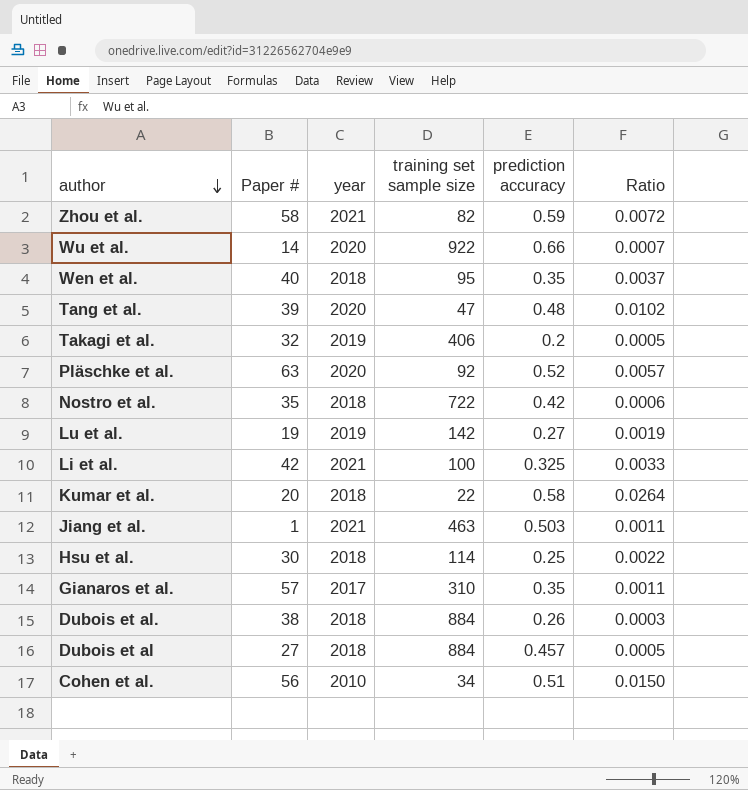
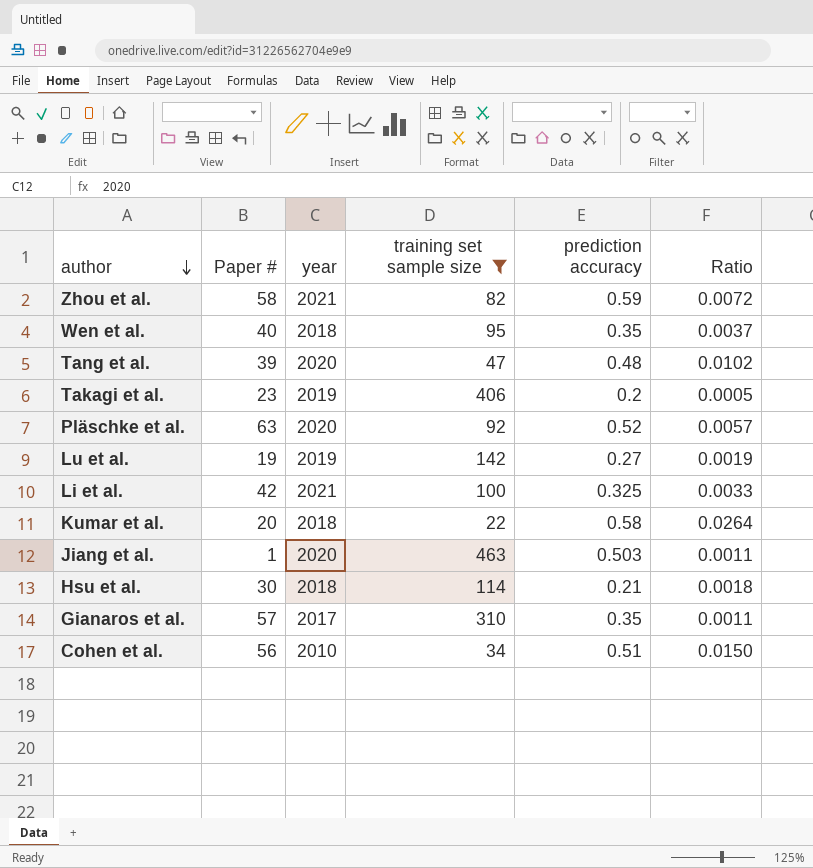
filter: none -> training set sample size <= 463
Takagi et al. | Paper #: 32 -> 23
Jiang et al. | year: 2021 -> 2020
Hsu et al. | prediction accuracy: 0.25 -> 0.21
Hsu et al. | Ratio: 0.0022 -> 0.0018

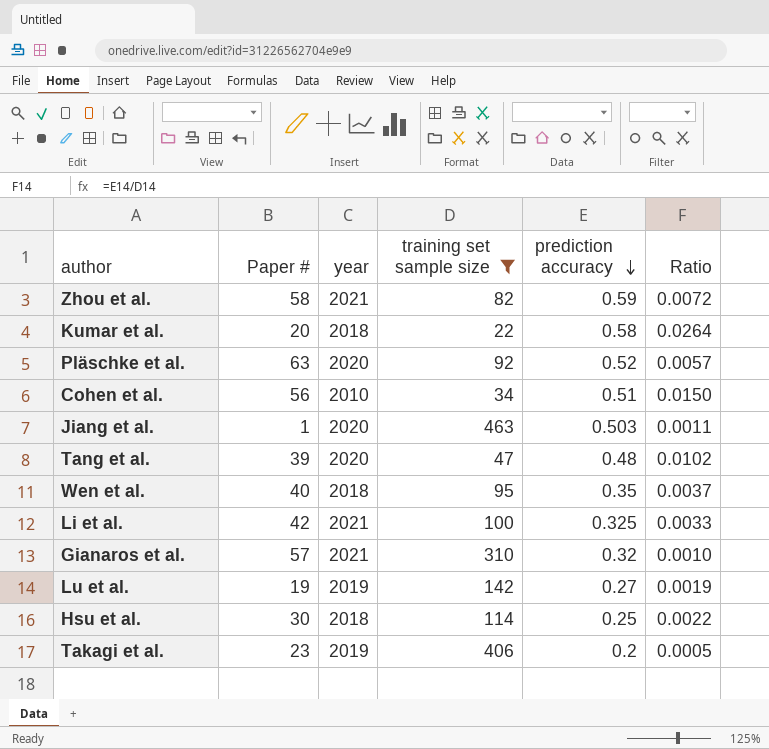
row order: author descending -> prediction accuracy descending
Gianaros et al. | year: 2017 -> 2021
Gianaros et al. | prediction accuracy: 0.35 -> 0.32
Gianaros et al. | Ratio: 0.0011 -> 0.0010
Hsu et al. | prediction accuracy: 0.21 -> 0.25
Hsu et al. | Ratio: 0.0018 -> 0.0022

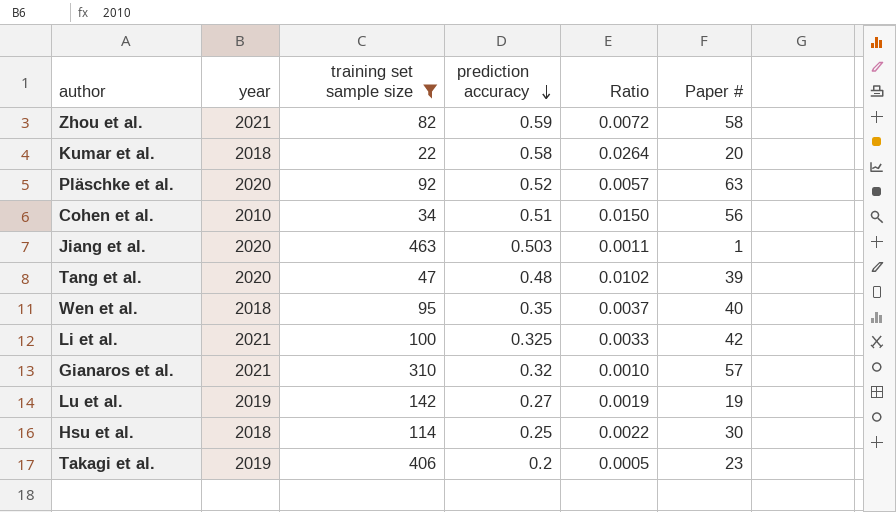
column Paper # | position: 2 -> 6

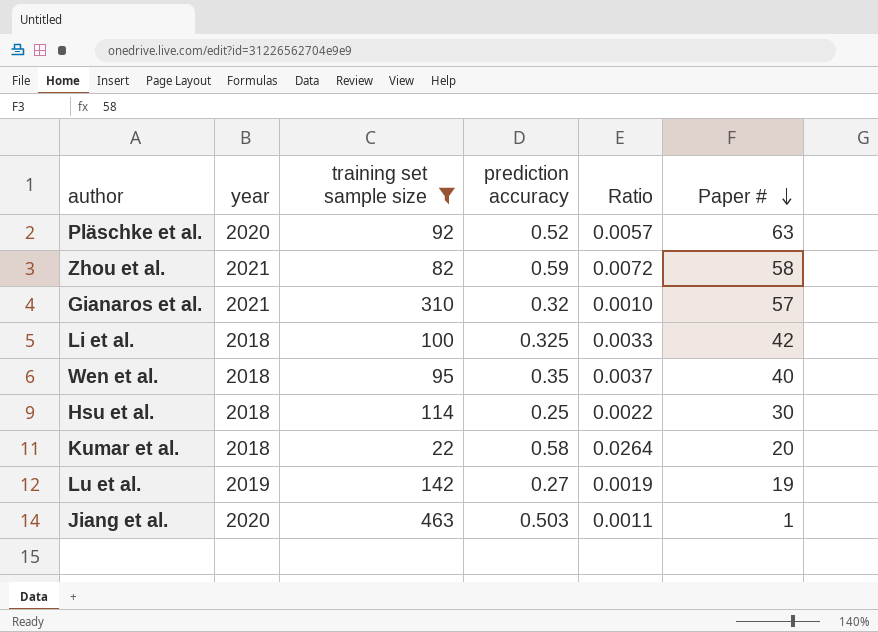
row order: prediction accuracy descending -> Paper # descending
row Cohen et al.: 2010 | 34 | 0.51 | 0.0150 | 56 -> none
row Tang et al.: 2020 | 47 | 0.48 | 0.0102 | 39 -> none
row Takagi et al.: 2019 | 406 | 0.2 | 0.0005 | 23 -> none
Li et al. | year: 2021 -> 2018

